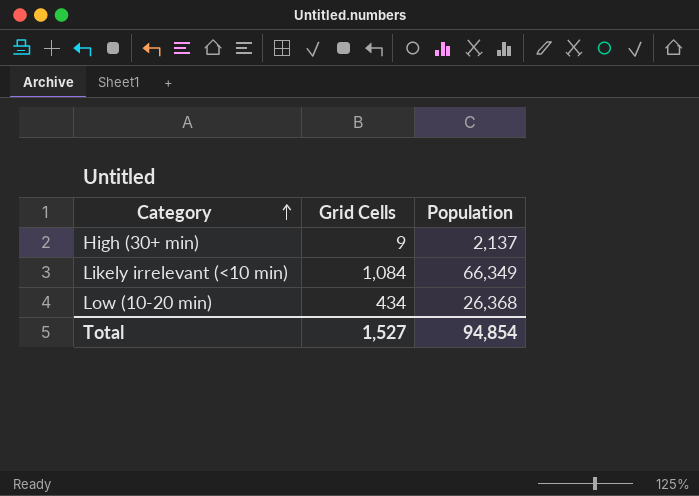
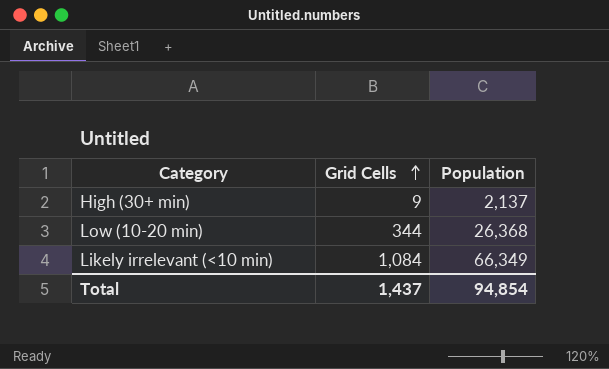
row order: Category ascending -> Grid Cells ascending
Low (10-20 min) | Grid Cells: 434 -> 344
Total | Grid Cells: 1,527 -> 1,437

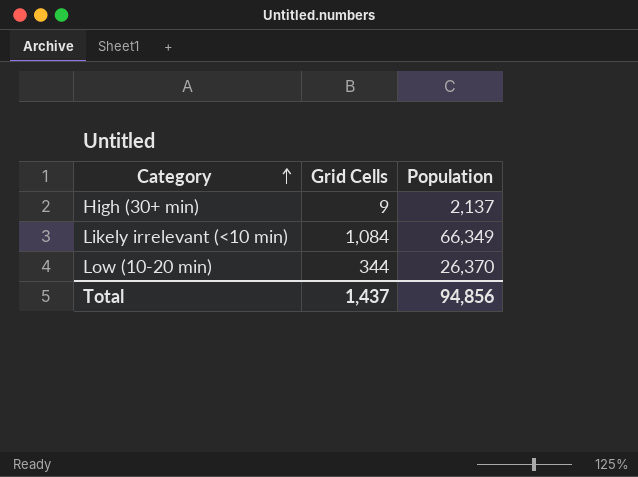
row order: Grid Cells ascending -> Category ascending
Low (10-20 min) | Population: 26,368 -> 26,370
Total | Population: 94,854 -> 94,856

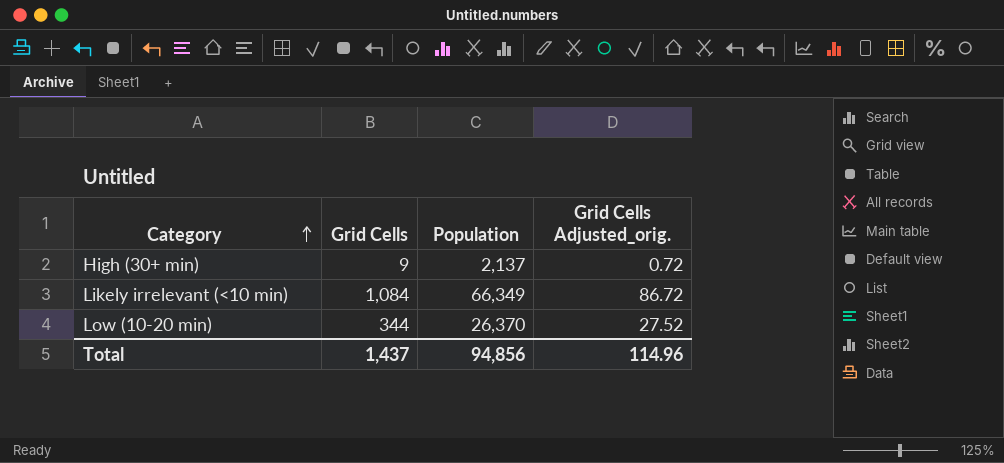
column Grid Cells Adjusted_orig. | formula: none -> [Grid Cells] * 0.08

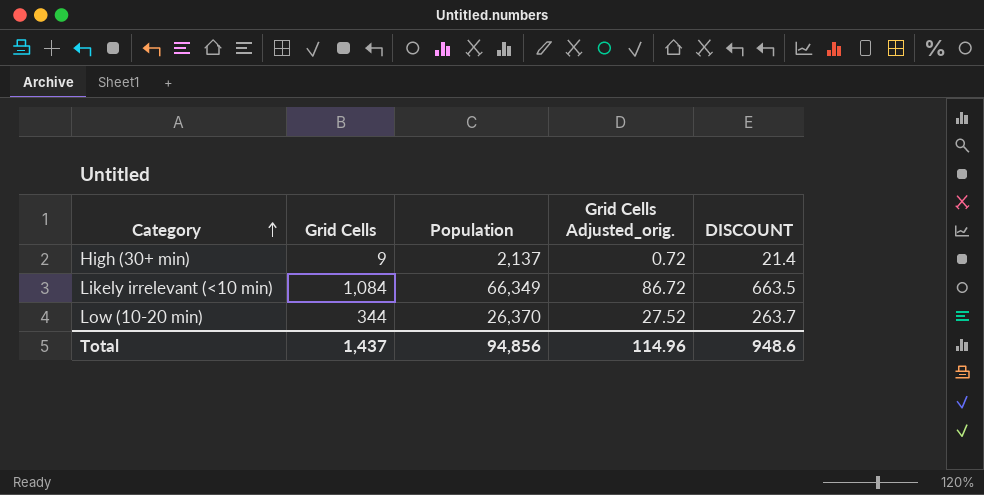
column DISCOUNT | formula: none -> [Population] * 0.01

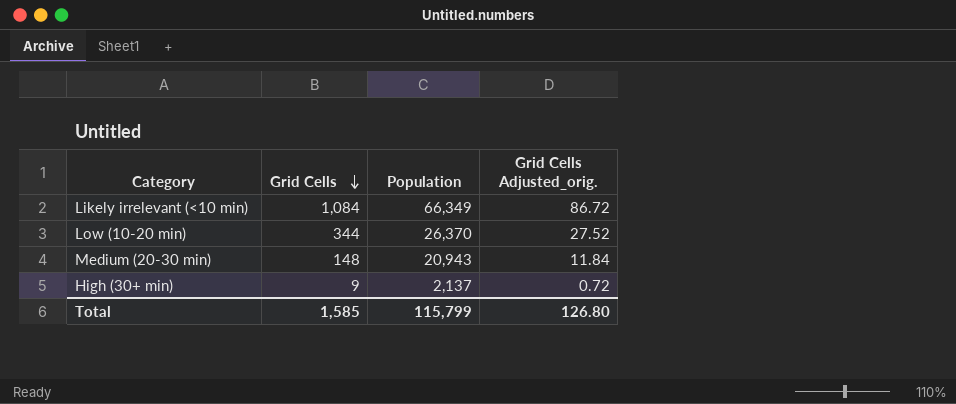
row order: Category ascending -> Grid Cells descending
column DISCOUNT | formula: [Population] * 0.01 -> none
row Medium (20-30 min): none -> 148 | 20,943 | 11.84
Total | Grid Cells: 1,437 -> 1,585
Total | Population: 94,856 -> 115,799
Total | Grid Cells Adjusted_orig.: 114.96 -> 126.80

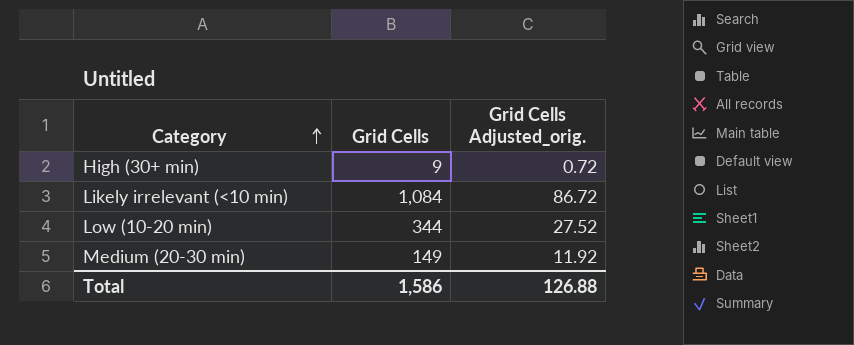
row order: Grid Cells descending -> Category ascending
column Population | position: 3 -> none
Medium (20-30 min) | Grid Cells: 148 -> 149
Medium (20-30 min) | Grid Cells Adjusted_orig.: 11.84 -> 11.92
Total | Grid Cells: 1,585 -> 1,586
Total | Grid Cells Adjusted_orig.: 126.80 -> 126.88

